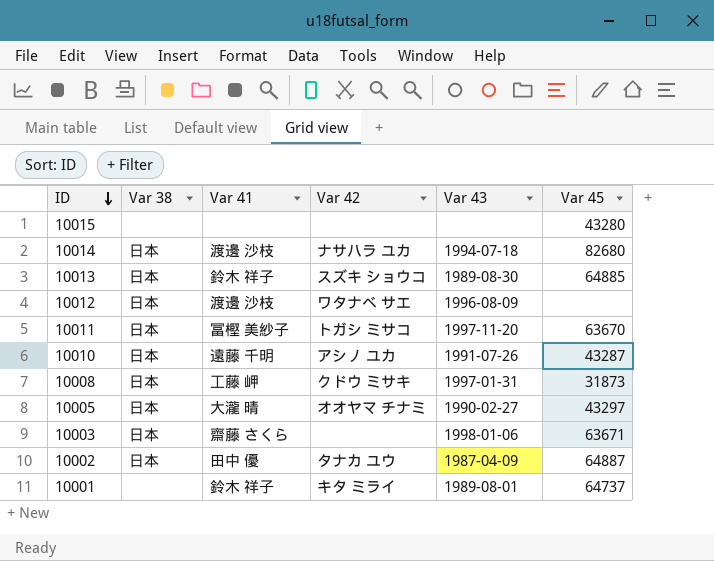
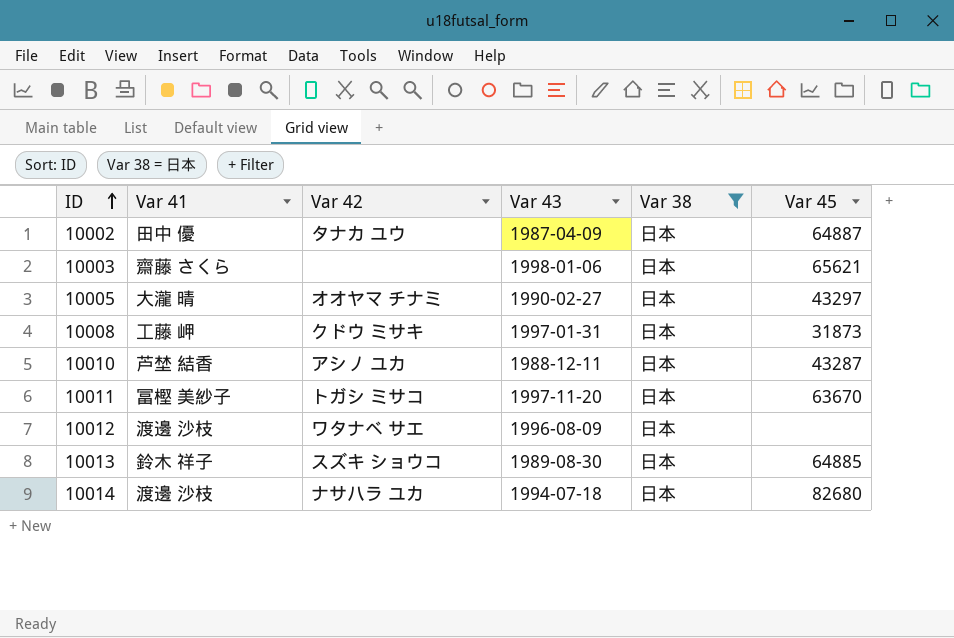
filter: none -> Var 38 = 日本
row order: ID descending -> ID ascending
column Var 38 | position: 2 -> 5
10003 | Var 45: 63671 -> 65621
10010 | Var 41: 遠藤 千明 -> 芦埜 結香
10010 | Var 43: 1991-07-26 -> 1988-12-11

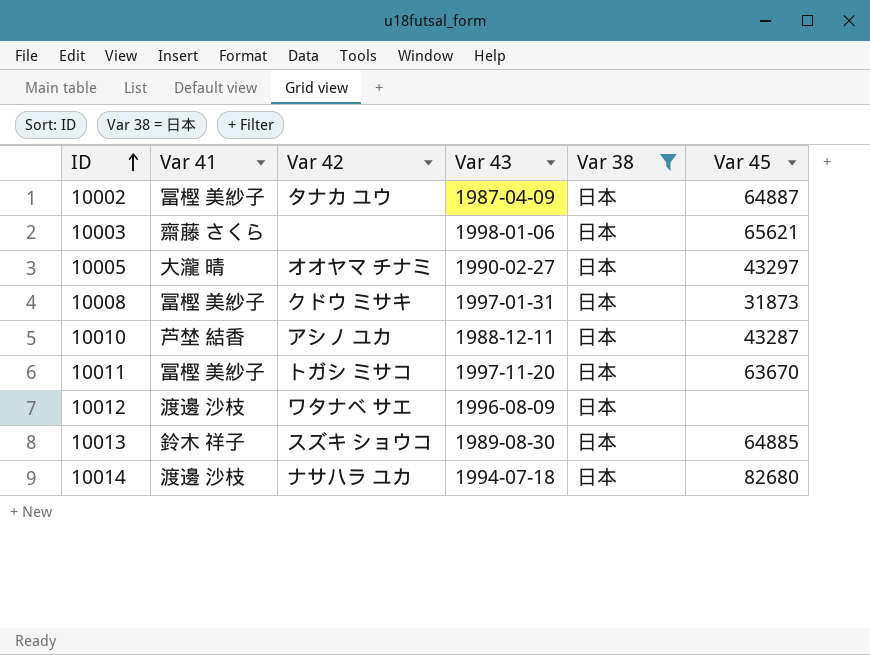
10002 | Var 41: 田中 優 -> 冨樫 美紗子
10008 | Var 41: 工藤 岬 -> 冨樫 美紗子

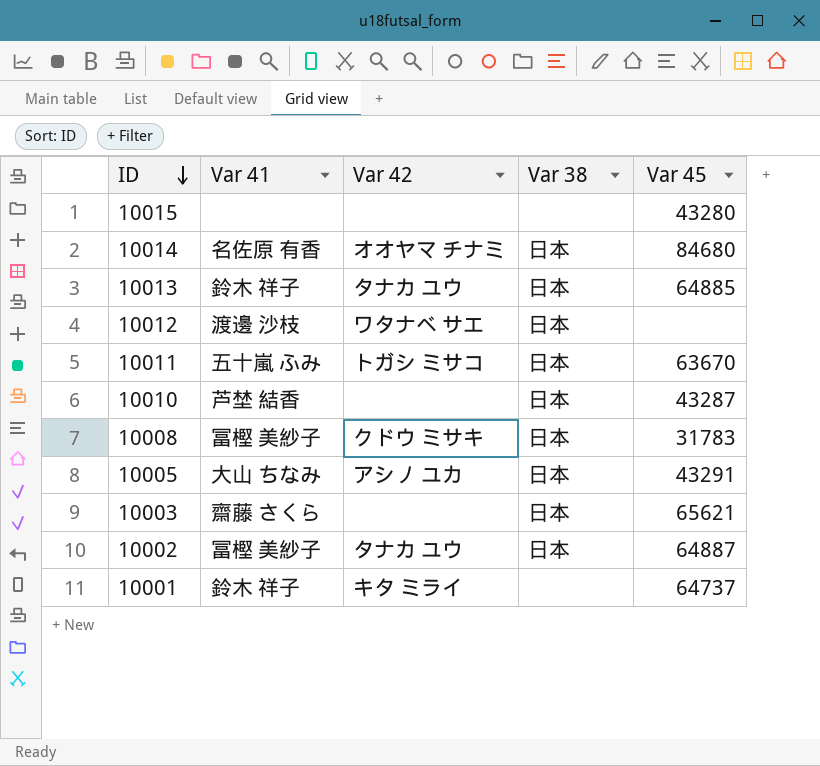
filter: Var 38 = 日本 -> none
row order: ID ascending -> ID descending
column Var 43 | position: 4 -> none
10014 | Var 41: 渡邊 沙枝 -> 名佐原 有香
10014 | Var 42: ナサハラ ユカ -> オオヤマ チナミ
10014 | Var 45: 82680 -> 84680
10013 | Var 42: スズキ ショウコ -> タナカ ユウ
10011 | Var 41: 冨樫 美紗子 -> 五十嵐 ふみ
10010 | Var 42: アシノ ユカ -> none
10008 | Var 45: 31873 -> 31783
10005 | Var 41: 大瀧 晴 -> 大山 ちなみ
10005 | Var 42: オオヤマ チナミ -> アシノ ユカ
10005 | Var 45: 43297 -> 43291

